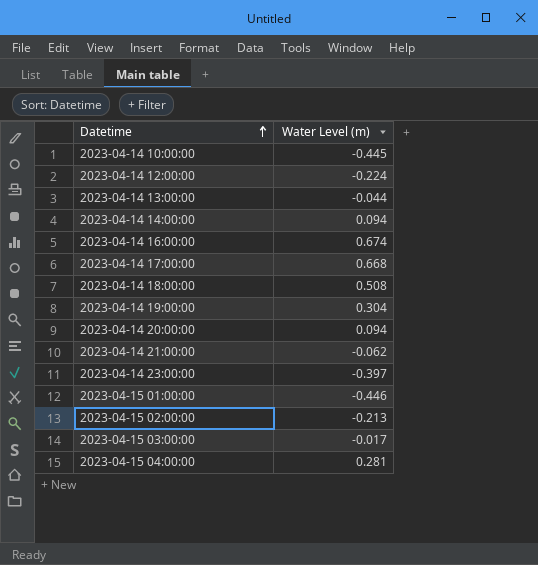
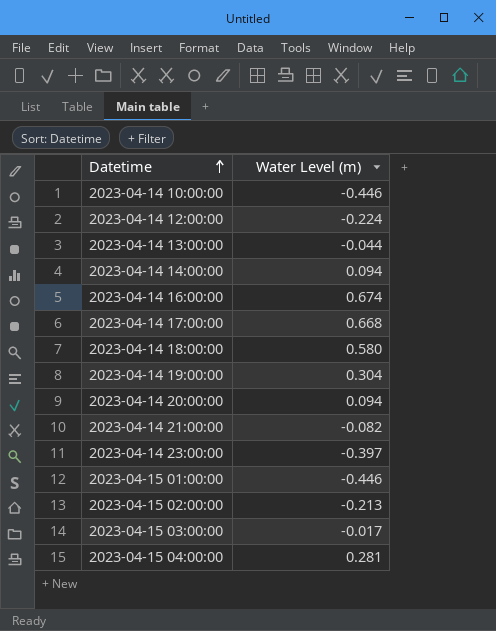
2023-04-14 10:00:00 | Water Level (m): -0.445 -> -0.446
2023-04-14 18:00:00 | Water Level (m): 0.508 -> 0.580
2023-04-14 21:00:00 | Water Level (m): -0.062 -> -0.082

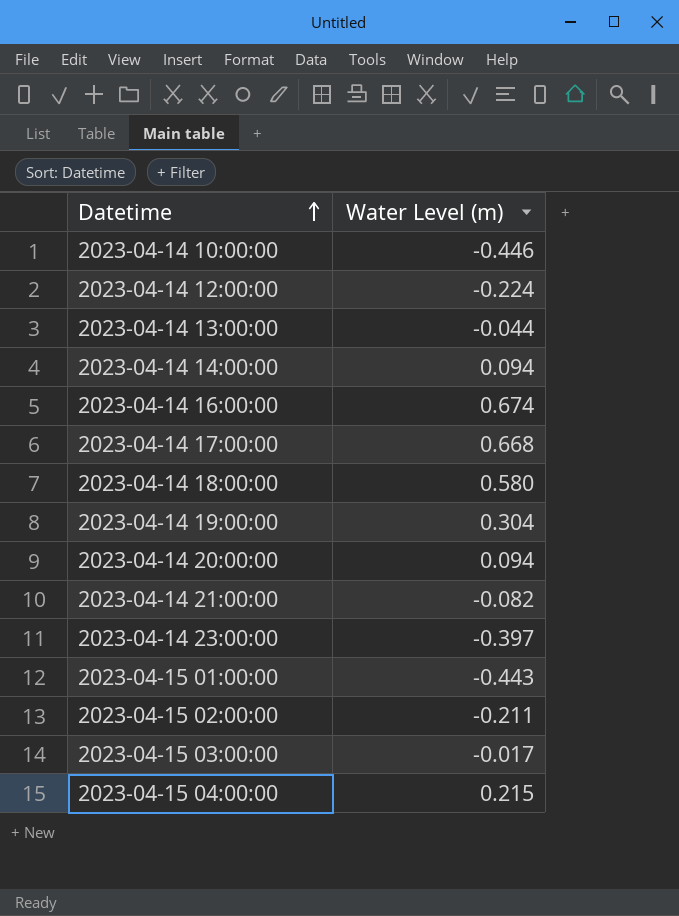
2023-04-15 01:00:00 | Water Level (m): -0.446 -> -0.443
2023-04-15 02:00:00 | Water Level (m): -0.213 -> -0.211
2023-04-15 04:00:00 | Water Level (m): 0.281 -> 0.215

